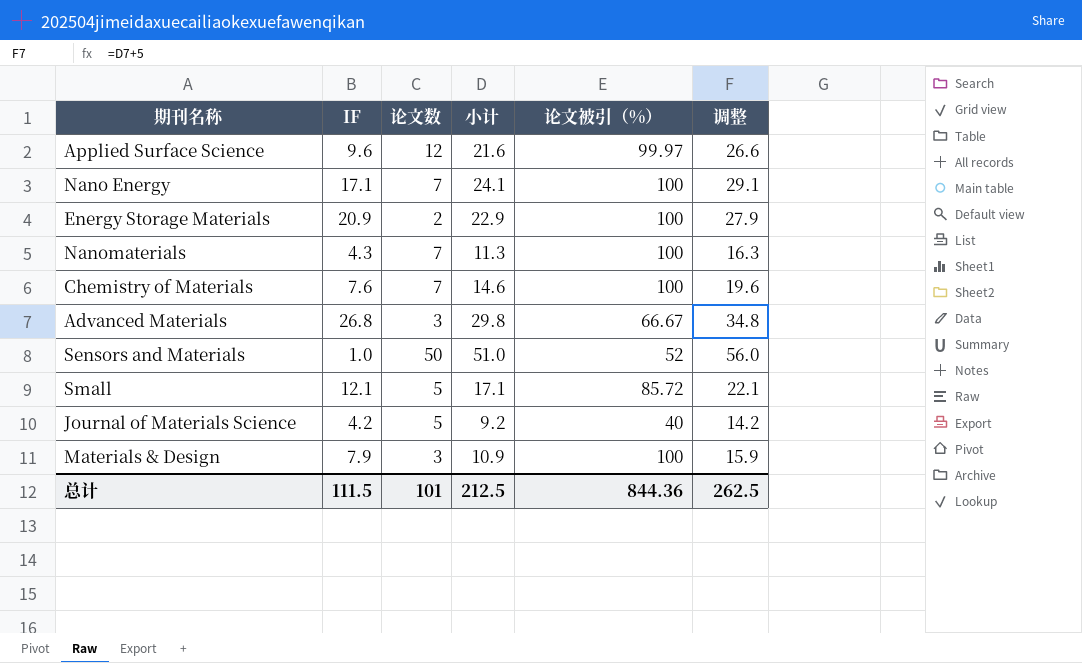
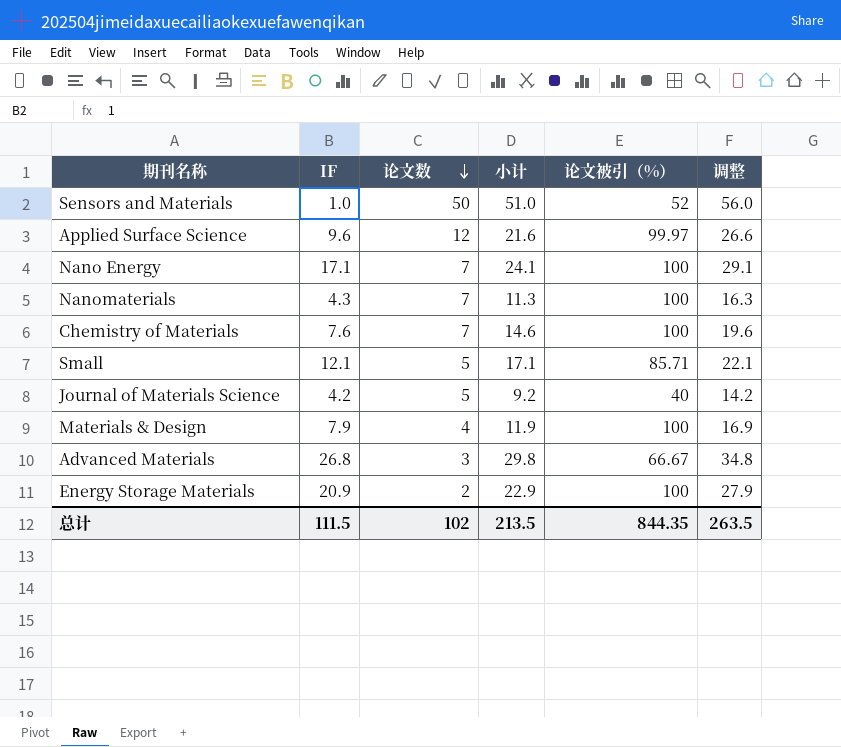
row order: none -> 论文数 descending
Small | 论文被引（%）: 85.72 -> 85.71
Materials & Design | 论文数: 3 -> 4
Materials & Design | 小计: 10.9 -> 11.9
Materials & Design | 调整: 15.9 -> 16.9
总计 | 论文数: 101 -> 102
总计 | 小计: 212.5 -> 213.5
总计 | 论文被引（%）: 844.36 -> 844.35
总计 | 调整: 262.5 -> 263.5

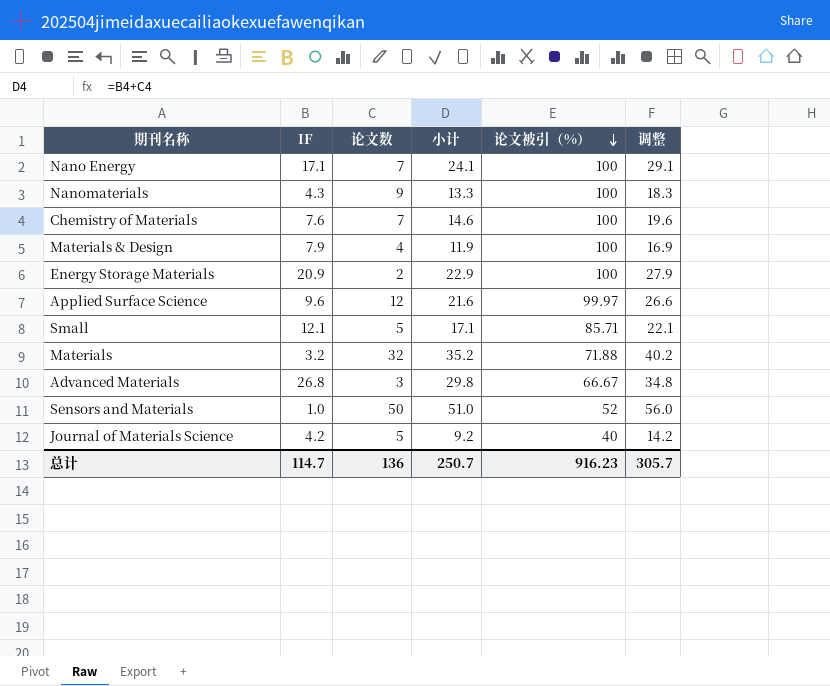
row order: 论文数 descending -> 论文被引（%） descending
Nanomaterials | 论文数: 7 -> 9
Nanomaterials | 小计: 11.3 -> 13.3
Nanomaterials | 调整: 16.3 -> 18.3
row Materials: none -> 3.2 | 32 | 35.2 | 71.88 | 40.2
总计 | IF: 111.5 -> 114.7
总计 | 论文数: 102 -> 136
总计 | 小计: 213.5 -> 250.7
总计 | 论文被引（%）: 844.35 -> 916.23
总计 | 调整: 263.5 -> 305.7

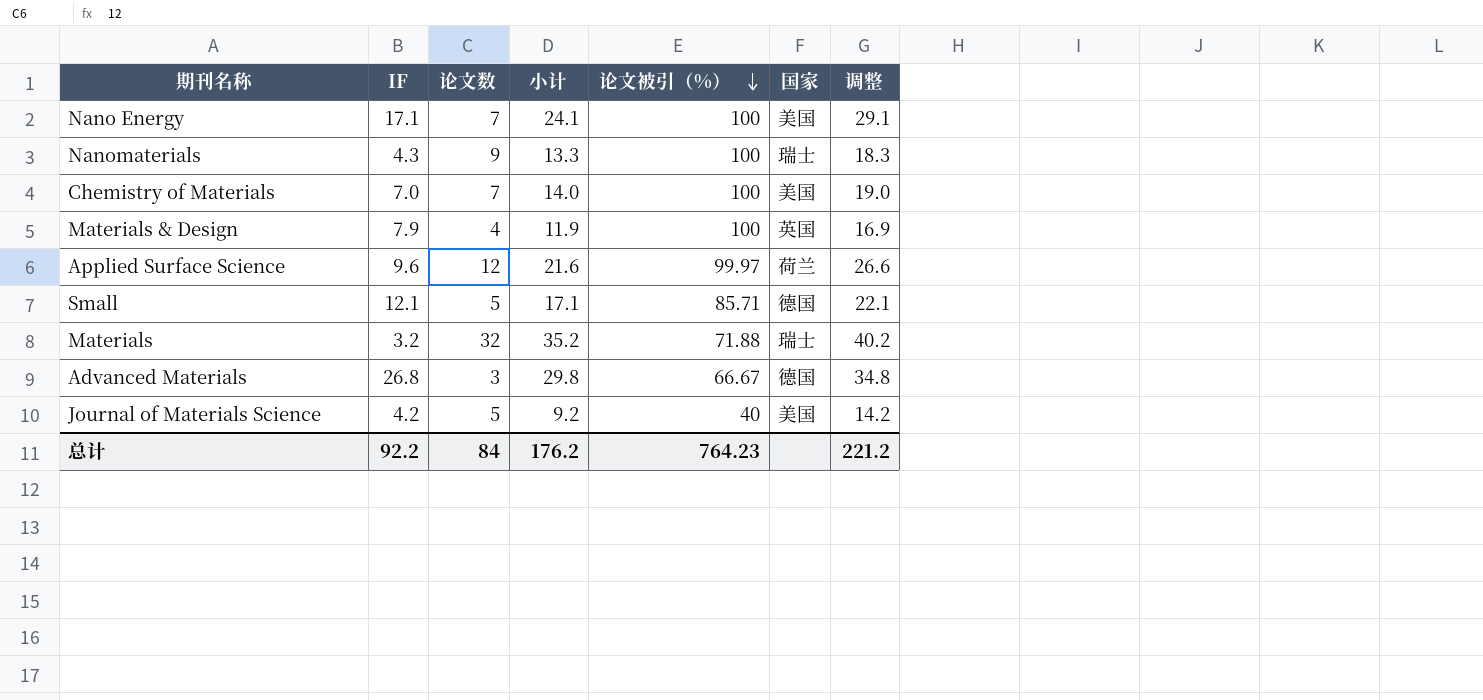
column 国家 | position: none -> 6
row Energy Storage Materials: 20.9 | 2 | 22.9 | 100 | 27.9 -> none
row Sensors and Materials: 1.0 | 50 | 51.0 | 52 | 56.0 -> none
Chemistry of Materials | IF: 7.6 -> 7.0
Chemistry of Materials | 小计: 14.6 -> 14.0
Chemistry of Materials | 调整: 19.6 -> 19.0
总计 | IF: 114.7 -> 92.2
总计 | 论文数: 136 -> 84
总计 | 小计: 250.7 -> 176.2
总计 | 论文被引（%）: 916.23 -> 764.23
总计 | 调整: 305.7 -> 221.2

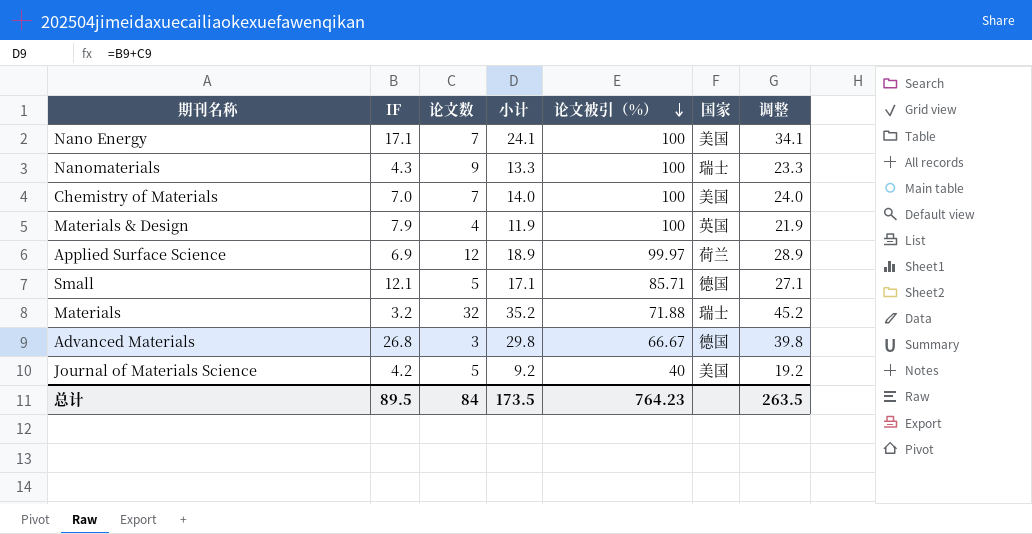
column 调整 | formula: [小计] + 5 -> [小计] + 10
Applied Surface Science | IF: 9.6 -> 6.9
Applied Surface Science | 小计: 21.6 -> 18.9
总计 | IF: 92.2 -> 89.5
总计 | 小计: 176.2 -> 173.5
总计 | 调整: 221.2 -> 263.5

